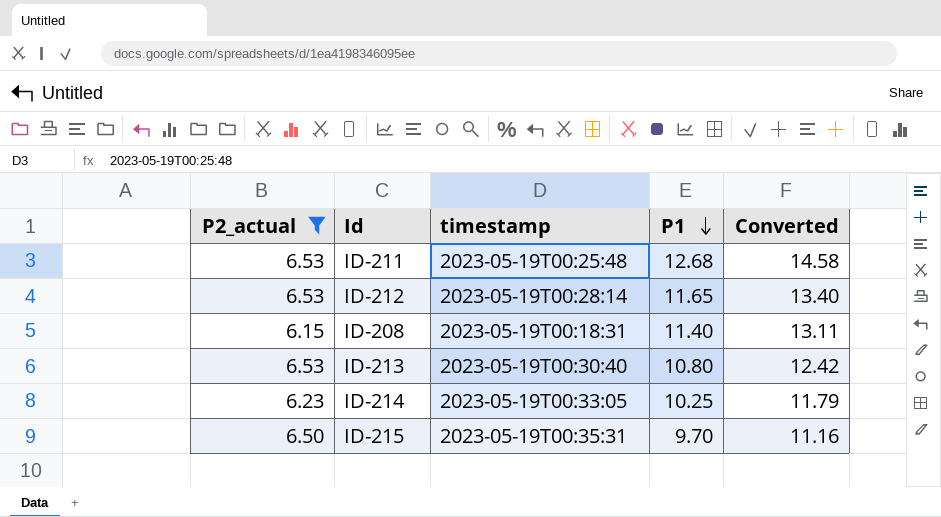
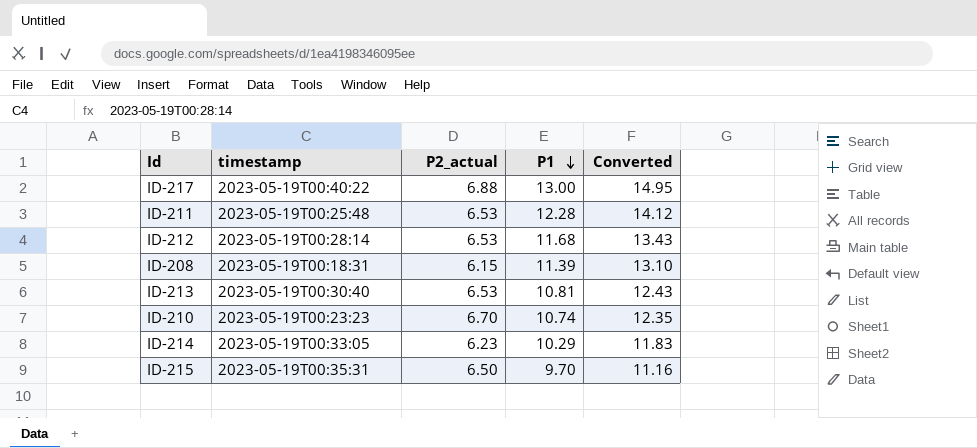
filter: P2_actual <= 6.53 -> none
column P2_actual | position: 1 -> 3
ID-211 | P1: 12.68 -> 12.28
ID-211 | Converted: 14.58 -> 14.12
ID-212 | P1: 11.65 -> 11.68
ID-212 | Converted: 13.40 -> 13.43
ID-208 | P1: 11.40 -> 11.39
ID-208 | Converted: 13.11 -> 13.10
ID-213 | P1: 10.80 -> 10.81
ID-213 | Converted: 12.42 -> 12.43
ID-214 | P1: 10.25 -> 10.29
ID-214 | Converted: 11.79 -> 11.83

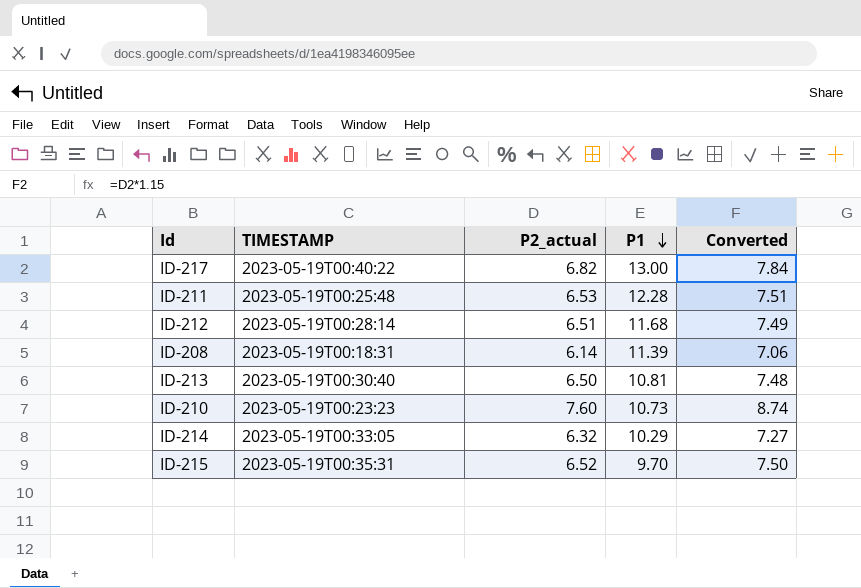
column name: timestamp -> TIMESTAMP
column Converted | formula: [P1] * 1.15 -> [P2_actual] * 1.15
ID-217 | P2_actual: 6.88 -> 6.82
ID-212 | P2_actual: 6.53 -> 6.51
ID-208 | P2_actual: 6.15 -> 6.14
ID-213 | P2_actual: 6.53 -> 6.50
ID-210 | P2_actual: 6.70 -> 7.60
ID-210 | P1: 10.74 -> 10.73
ID-214 | P2_actual: 6.23 -> 6.32
ID-215 | P2_actual: 6.50 -> 6.52

